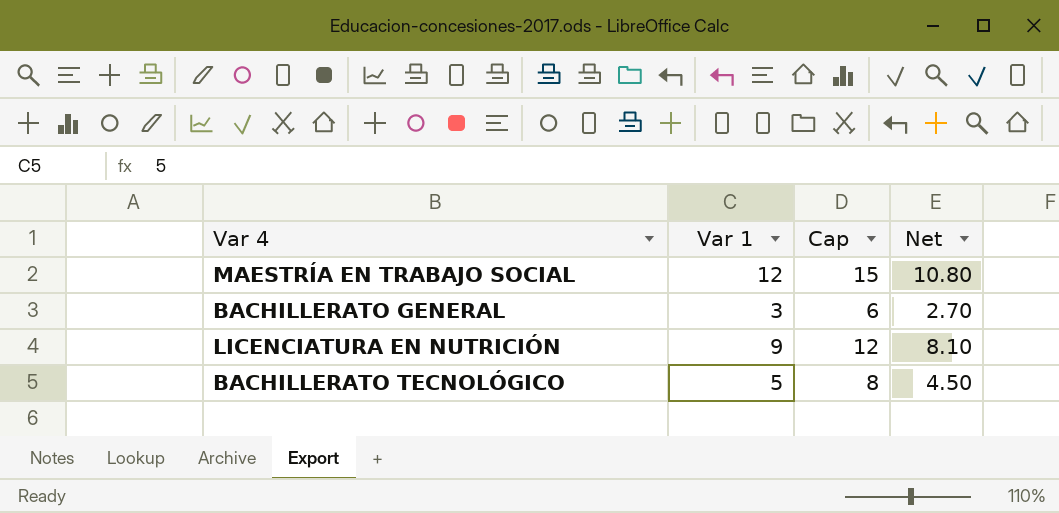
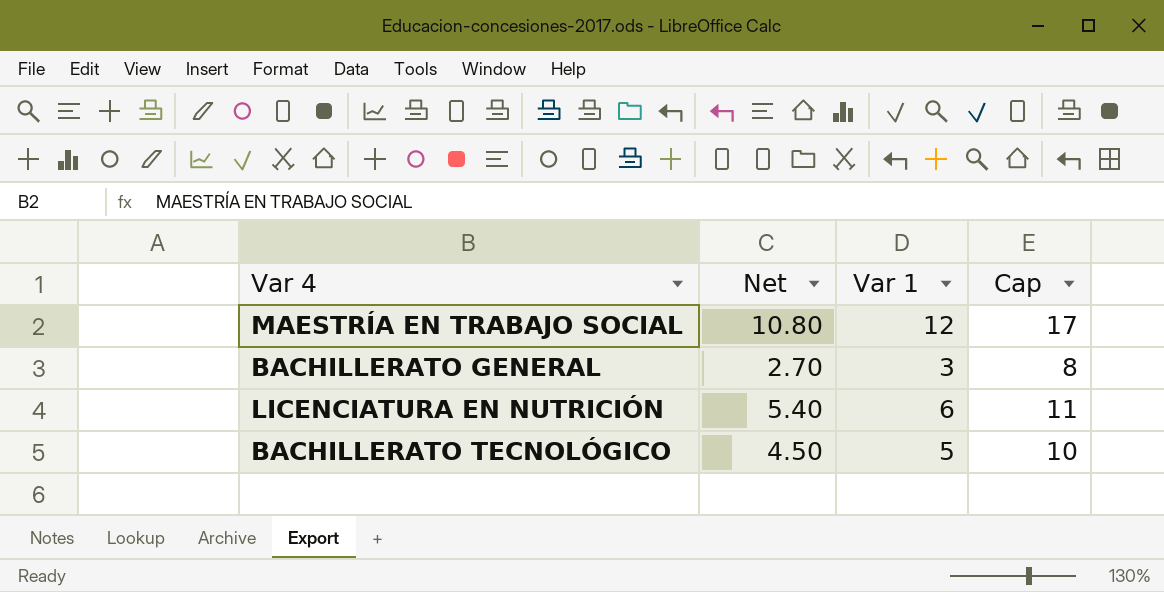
column Net | position: 4 -> 2
column Cap | formula: [Var 1] + 3 -> [Var 1] + 5
LICENCIATURA EN NUTRICIÓN | Net: 8.10 -> 5.40
LICENCIATURA EN NUTRICIÓN | Var 1: 9 -> 6

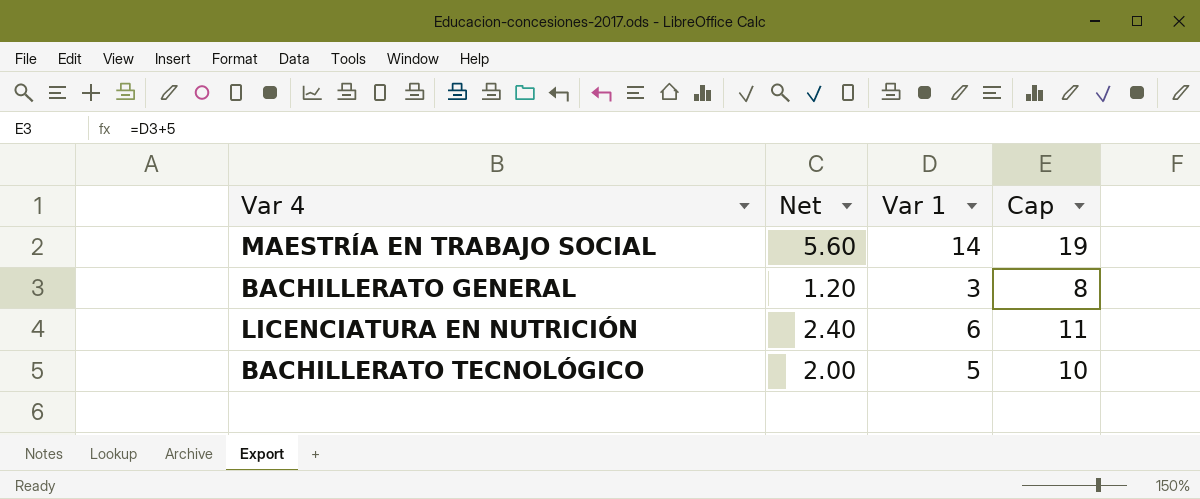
column Net | formula: [Var 1] * 0.9 -> [Var 1] * 0.4
MAESTRÍA EN TRABAJO SOCIAL | Var 1: 12 -> 14
MAESTRÍA EN TRABAJO SOCIAL | Cap: 17 -> 19

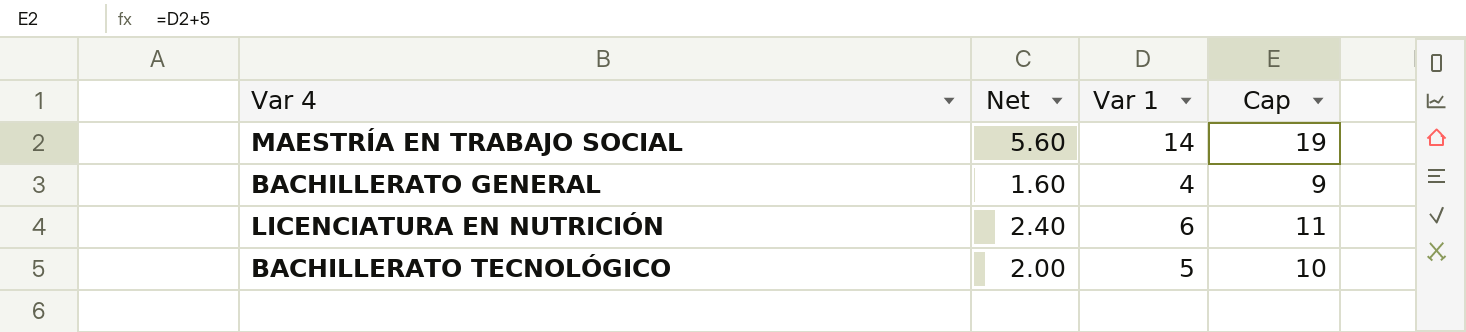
BACHILLERATO GENERAL | Net: 1.20 -> 1.60
BACHILLERATO GENERAL | Var 1: 3 -> 4
BACHILLERATO GENERAL | Cap: 8 -> 9

